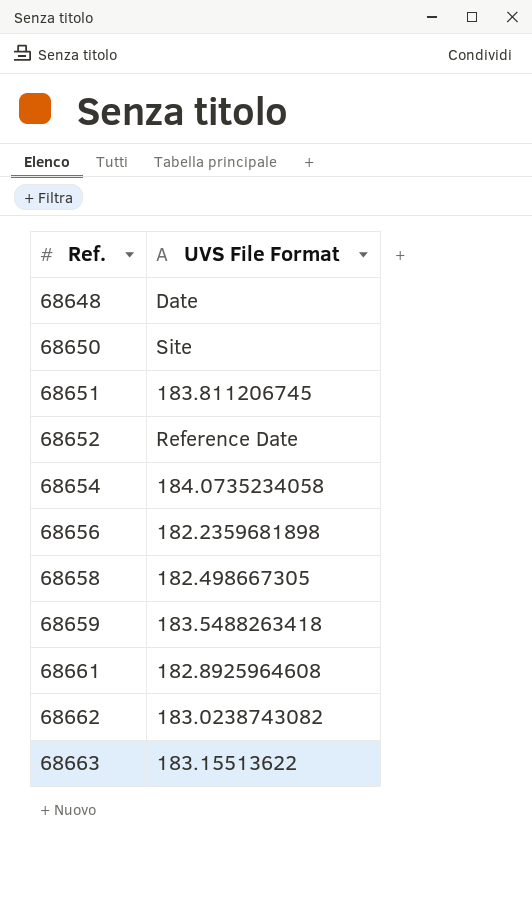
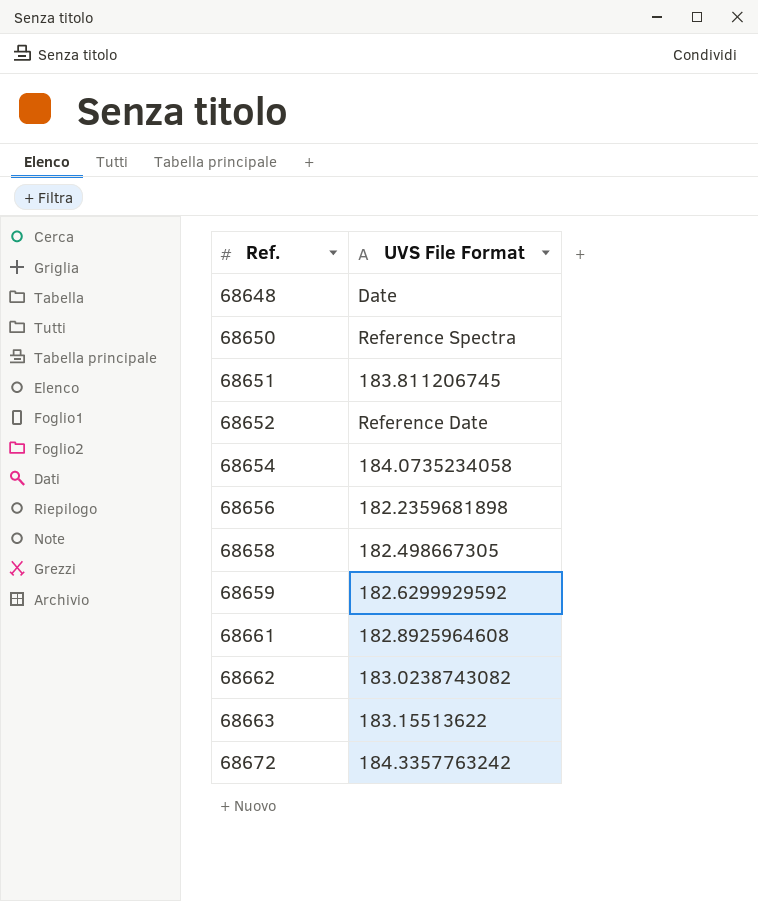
68650 | UVS File Format: Site -> Reference Spectra
68659 | UVS File Format: 183.5488263418 -> 182.6299929592
row 68672: none -> 184.3357763242

